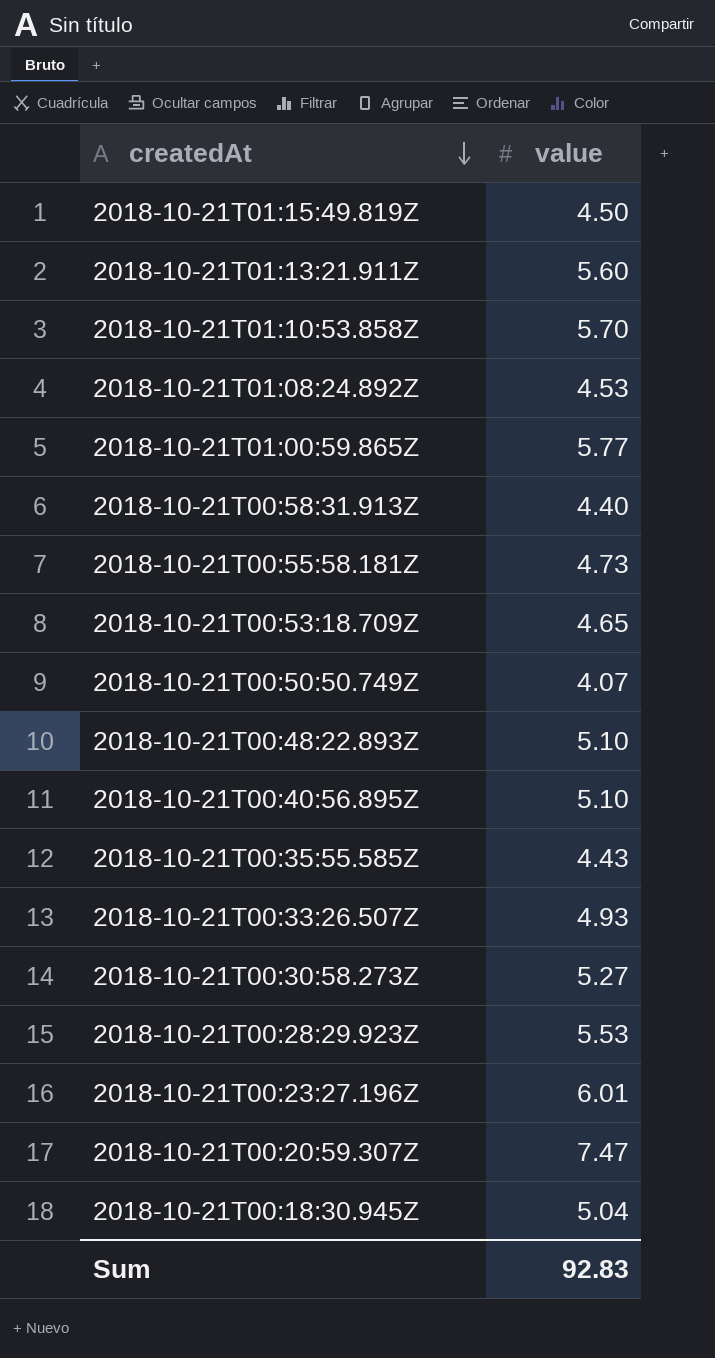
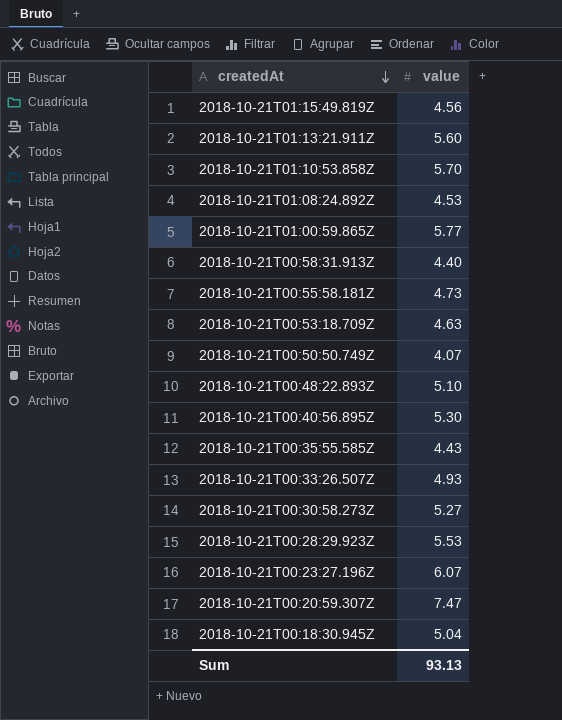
2018-10-21T01:15:49.819Z | value: 4.50 -> 4.56
2018-10-21T00:53:18.709Z | value: 4.65 -> 4.63
2018-10-21T00:40:56.895Z | value: 5.10 -> 5.30
2018-10-21T00:23:27.196Z | value: 6.01 -> 6.07
Sum | value: 92.83 -> 93.13

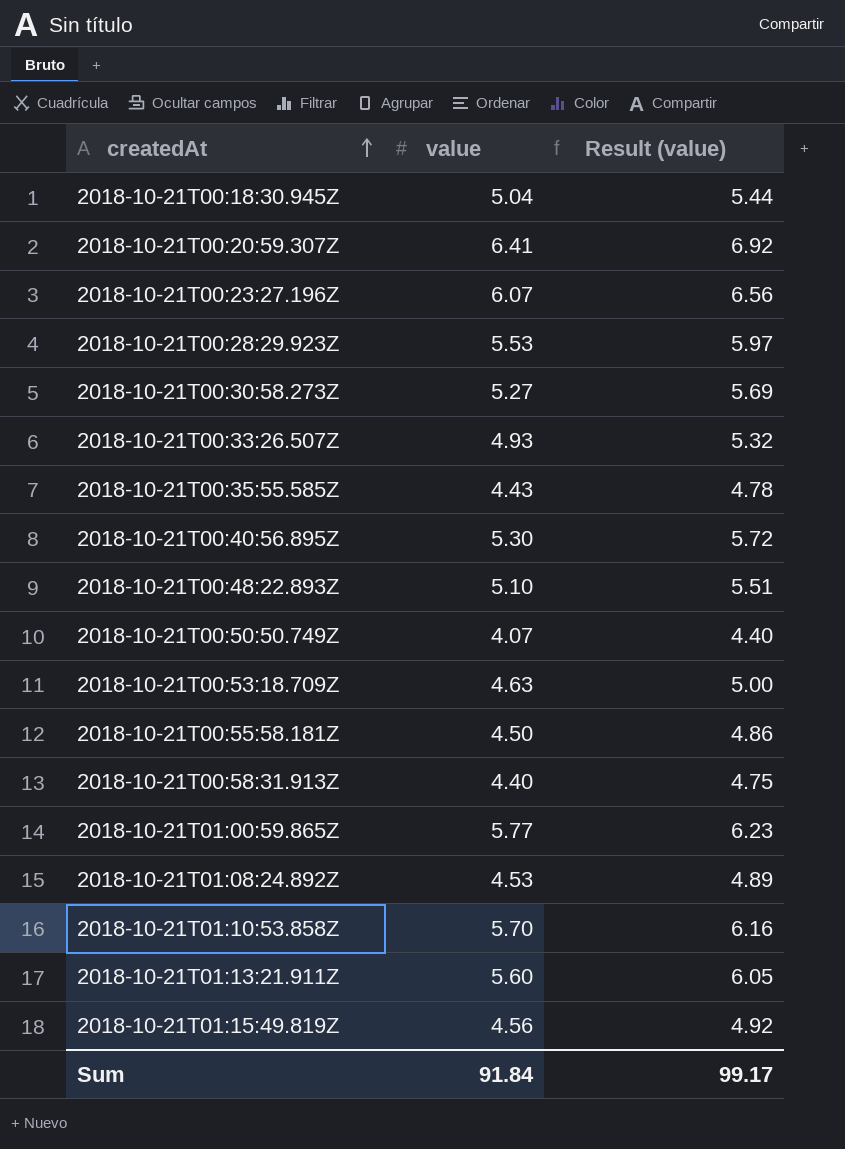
row order: createdAt descending -> createdAt ascending
column Result (value) | formula: none -> [value] * 1.08
2018-10-21T00:20:59.307Z | value: 7.47 -> 6.41
2018-10-21T00:55:58.181Z | value: 4.73 -> 4.50
Sum | value: 93.13 -> 91.84

